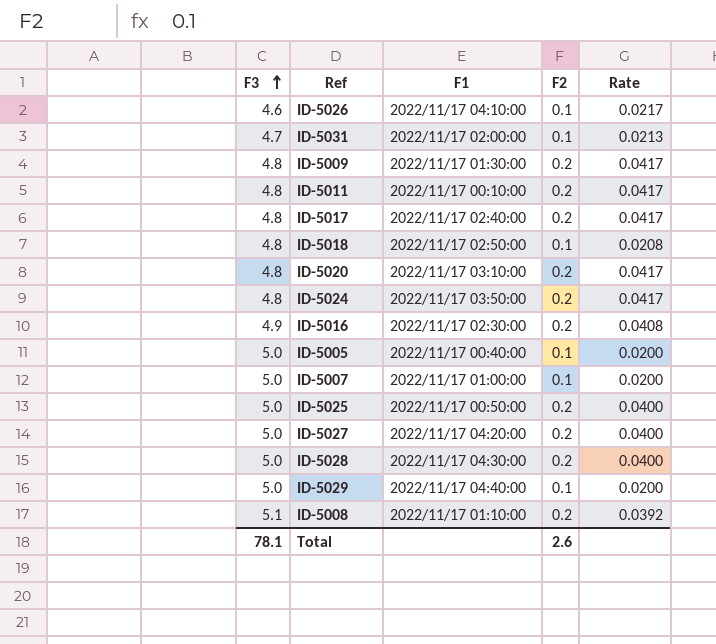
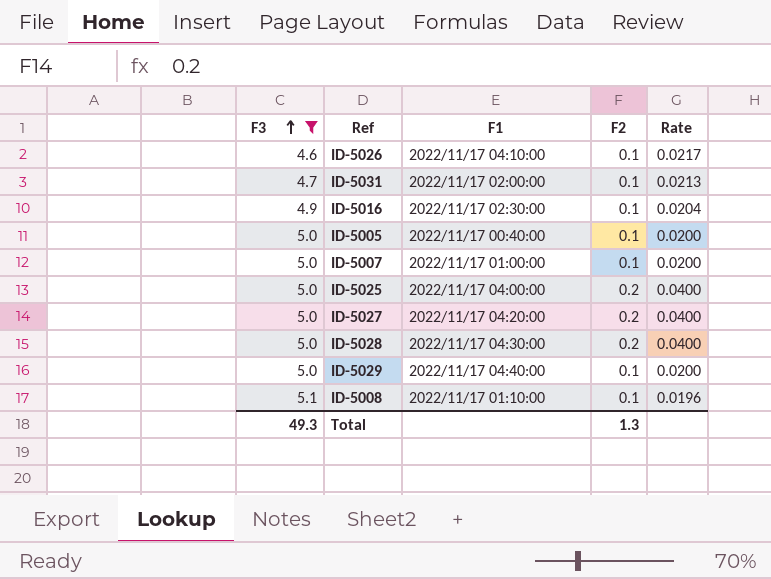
filter: none -> F3 != 4.8
ID-5016 | F2: 0.2 -> 0.1
ID-5016 | Rate: 0.0408 -> 0.0204
ID-5025 | F1: 2022/11/17 00:50:00 -> 2022/11/17 04:00:00
ID-5008 | F2: 0.2 -> 0.1
ID-5008 | Rate: 0.0392 -> 0.0196
Total | F3: 78.1 -> 49.3
Total | F2: 2.6 -> 1.3

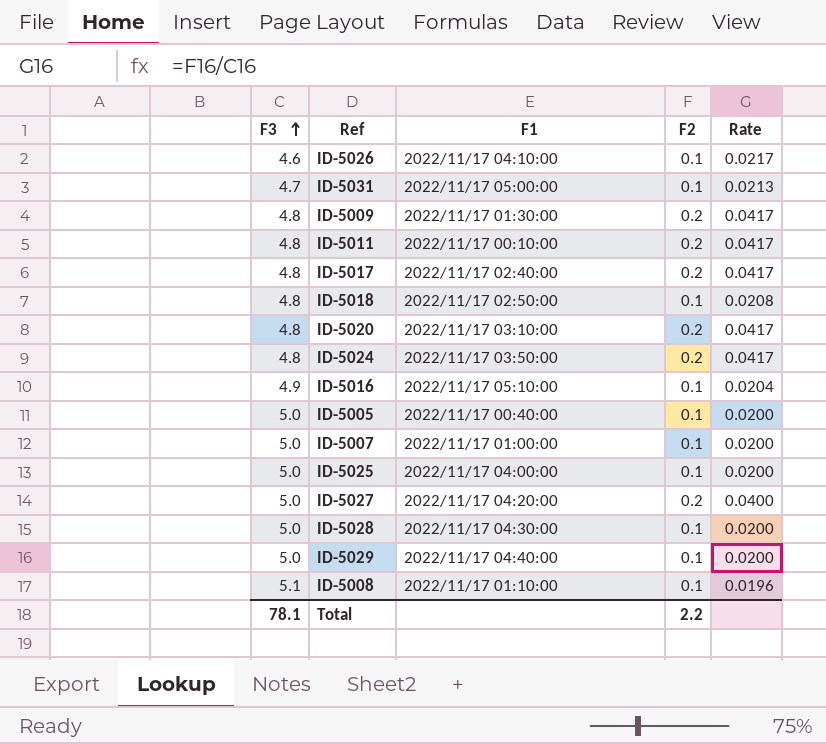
filter: F3 != 4.8 -> none
ID-5031 | F1: 2022/11/17 02:00:00 -> 2022/11/17 05:00:00
ID-5016 | F1: 2022/11/17 02:30:00 -> 2022/11/17 05:10:00
ID-5025 | F2: 0.2 -> 0.1
ID-5025 | Rate: 0.0400 -> 0.0200
ID-5028 | F2: 0.2 -> 0.1
ID-5028 | Rate: 0.0400 -> 0.0200
Total | F3: 49.3 -> 78.1
Total | F2: 1.3 -> 2.2

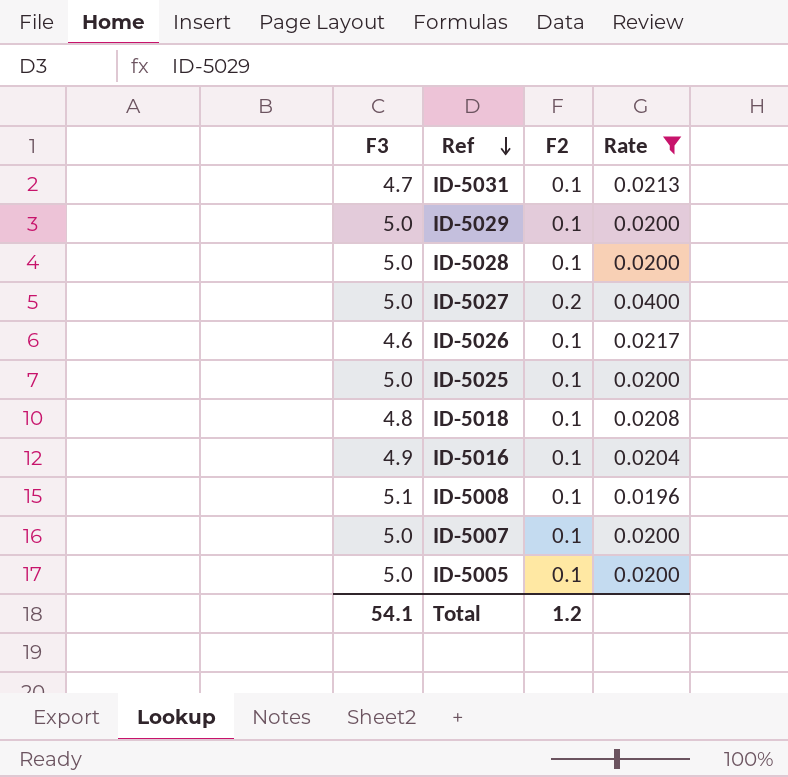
filter: none -> Rate != 0.0417
row order: F3 ascending -> Ref descending
column F1 | position: 3 -> none
Total | F3: 78.1 -> 54.1
Total | F2: 2.2 -> 1.2

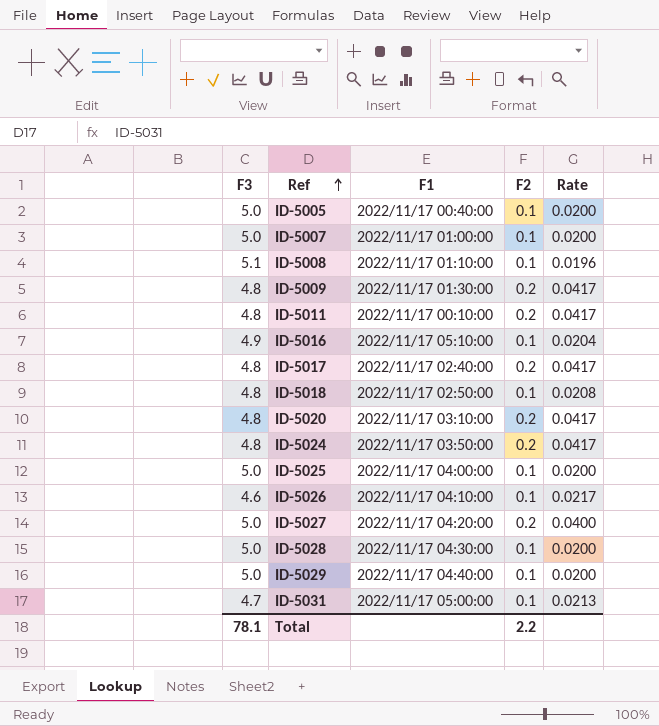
filter: Rate != 0.0417 -> none
row order: Ref descending -> Ref ascending
column F1 | position: none -> 3
Total | F3: 54.1 -> 78.1
Total | F2: 1.2 -> 2.2

